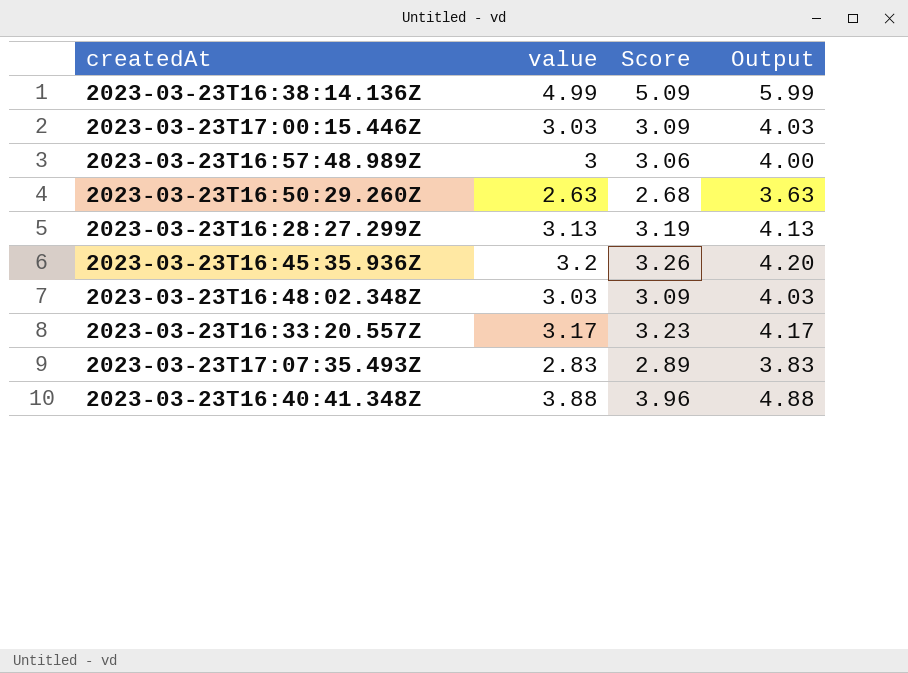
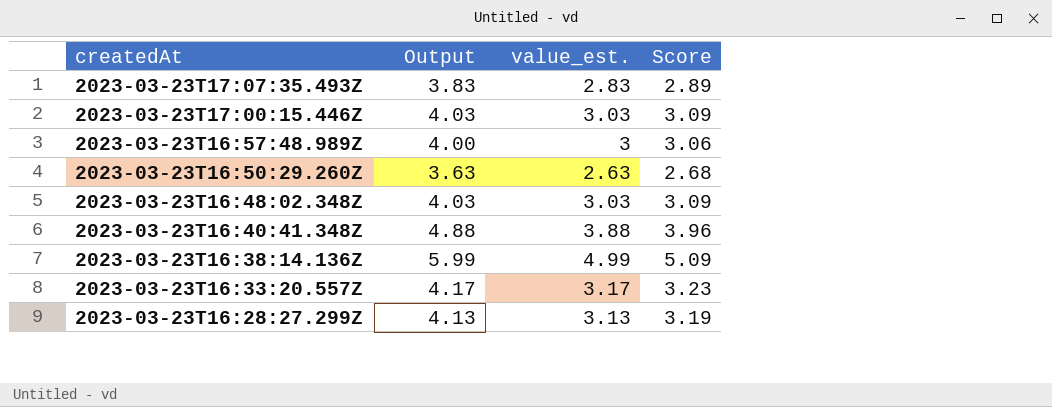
row order: none -> createdAt descending
column Output | position: 4 -> 2
column name: value -> value_est.
row 2023-03-23T16:45:35.936Z: 3.2 | 3.26 | 4.20 -> none

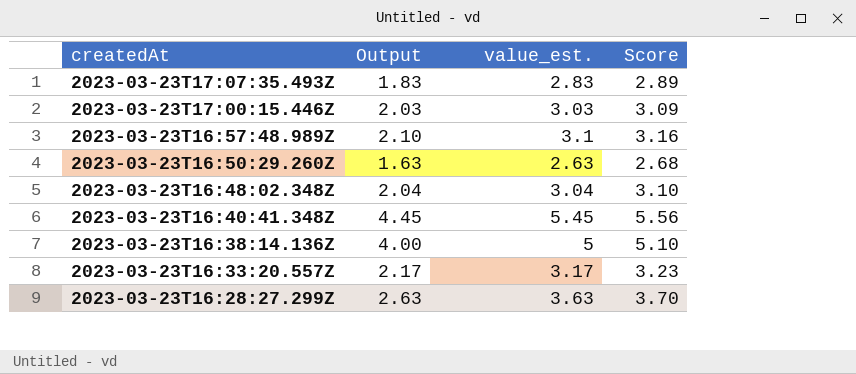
column Output | formula: [value_est.] + 1 -> [value_est.] - 1
2023-03-23T16:57:48.989Z | value_est.: 3 -> 3.1
2023-03-23T16:57:48.989Z | Score: 3.06 -> 3.16
2023-03-23T16:48:02.348Z | value_est.: 3.03 -> 3.04
2023-03-23T16:48:02.348Z | Score: 3.09 -> 3.10
2023-03-23T16:40:41.348Z | value_est.: 3.88 -> 5.45
2023-03-23T16:40:41.348Z | Score: 3.96 -> 5.56
2023-03-23T16:38:14.136Z | value_est.: 4.99 -> 5
2023-03-23T16:38:14.136Z | Score: 5.09 -> 5.10
2023-03-23T16:28:27.299Z | value_est.: 3.13 -> 3.63
2023-03-23T16:28:27.299Z | Score: 3.19 -> 3.70

